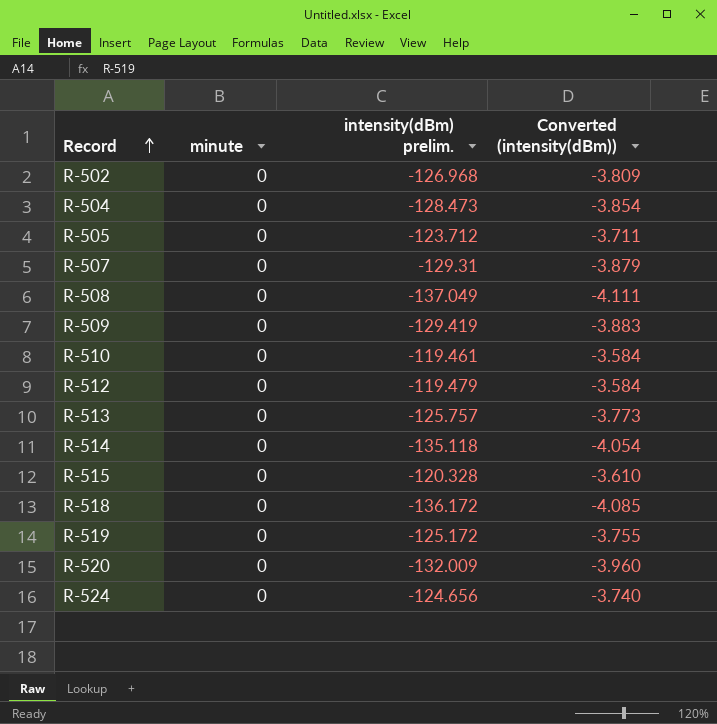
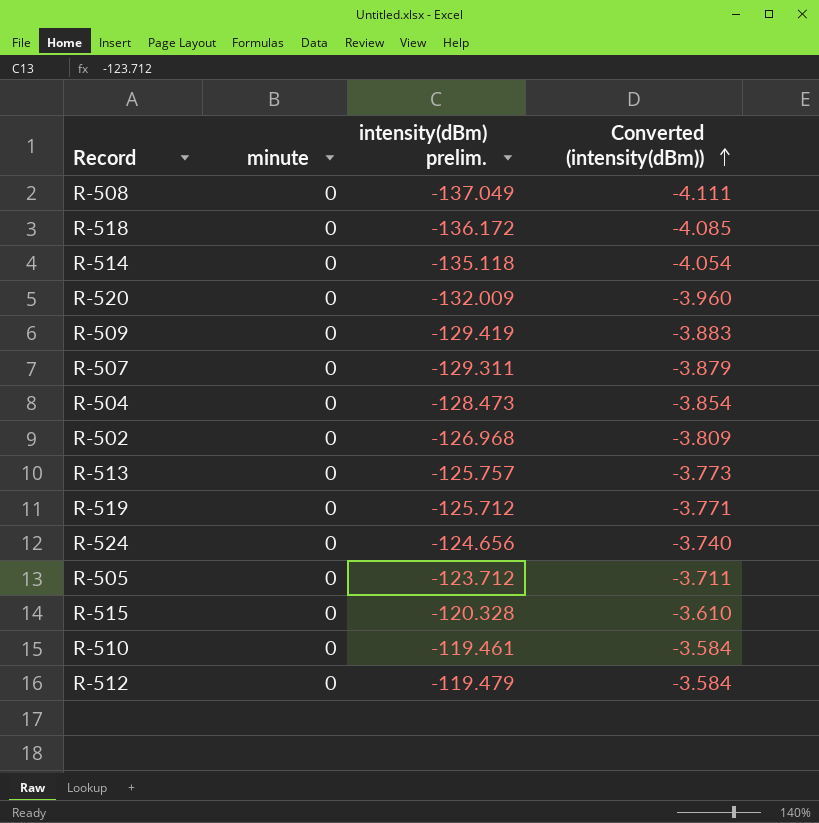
row order: Record ascending -> Converted (intensity(dBm)) ascending
R-507 | intensity(dBm) prelim.: -129.31 -> -129.311
R-519 | intensity(dBm) prelim.: -125.172 -> -125.712
R-519 | Converted (intensity(dBm)): -3.755 -> -3.771

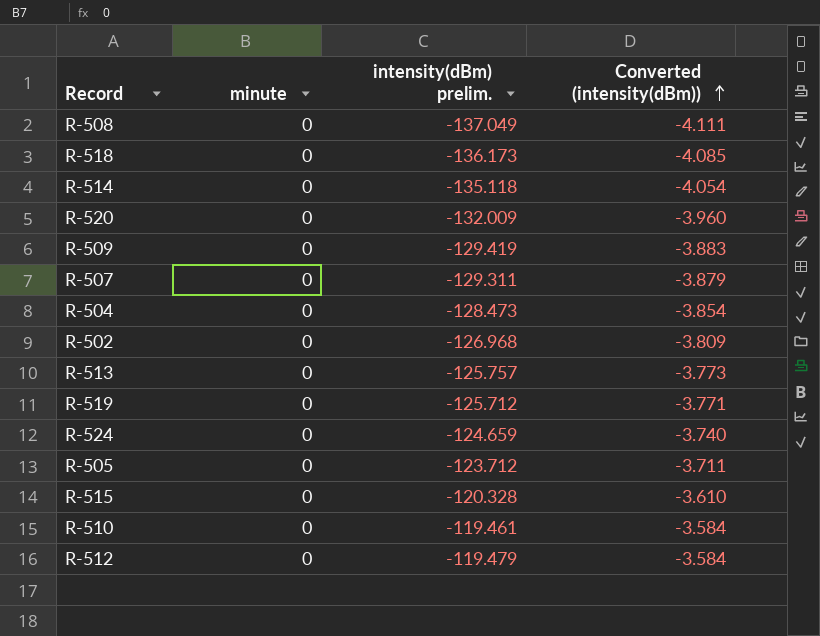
R-518 | intensity(dBm) prelim.: -136.172 -> -136.173
R-524 | intensity(dBm) prelim.: -124.656 -> -124.659

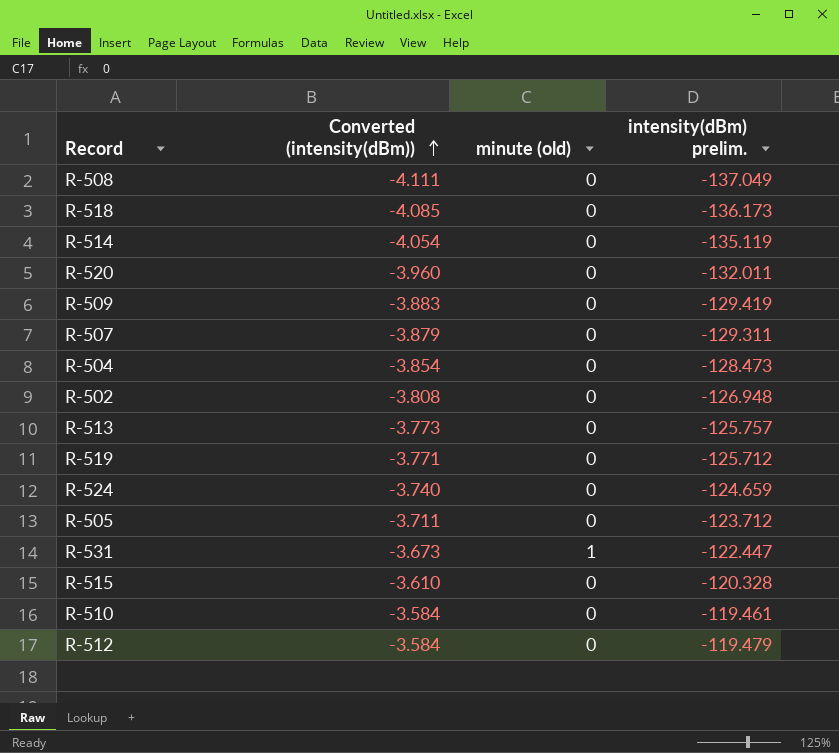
column Converted (intensity(dBm)) | position: 4 -> 2
column name: minute -> minute (old)
R-514 | intensity(dBm) prelim.: -135.118 -> -135.119
R-520 | intensity(dBm) prelim.: -132.009 -> -132.011
R-502 | Converted (intensity(dBm)): -3.809 -> -3.808
R-502 | intensity(dBm) prelim.: -126.968 -> -126.948
row R-531: none -> -3.673 | 1 | -122.447

